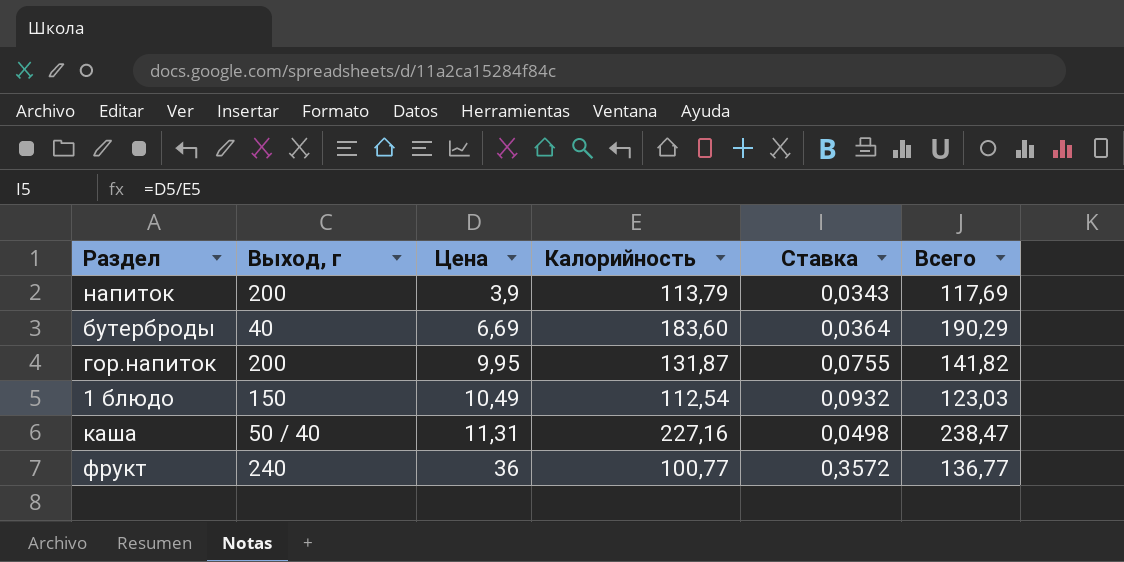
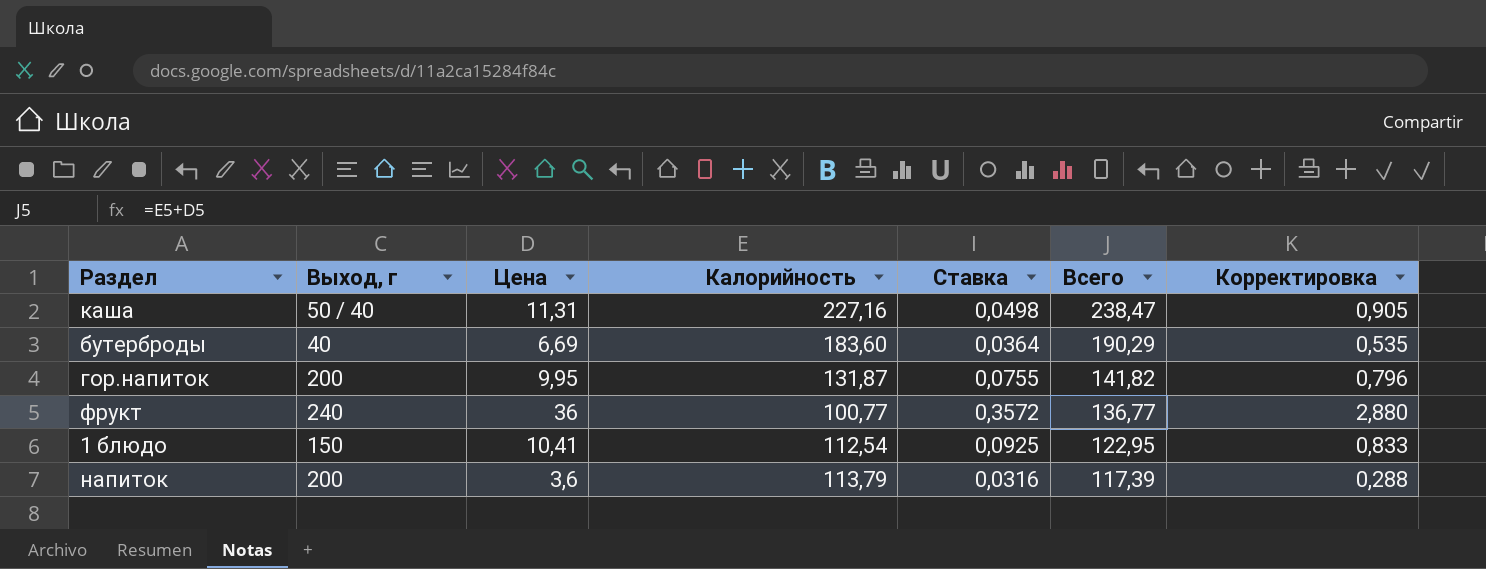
row order: Цена ascending -> Всего descending
column Корректировка | formula: none -> [Цена] * 0,08
1 блюдо | Цена: 10,49 -> 10,41
1 блюдо | Ставка: 0,0932 -> 0,0925
1 блюдо | Всего: 123,03 -> 122,95
напиток | Цена: 3,9 -> 3,6
напиток | Ставка: 0,0343 -> 0,0316
напиток | Всего: 117,69 -> 117,39

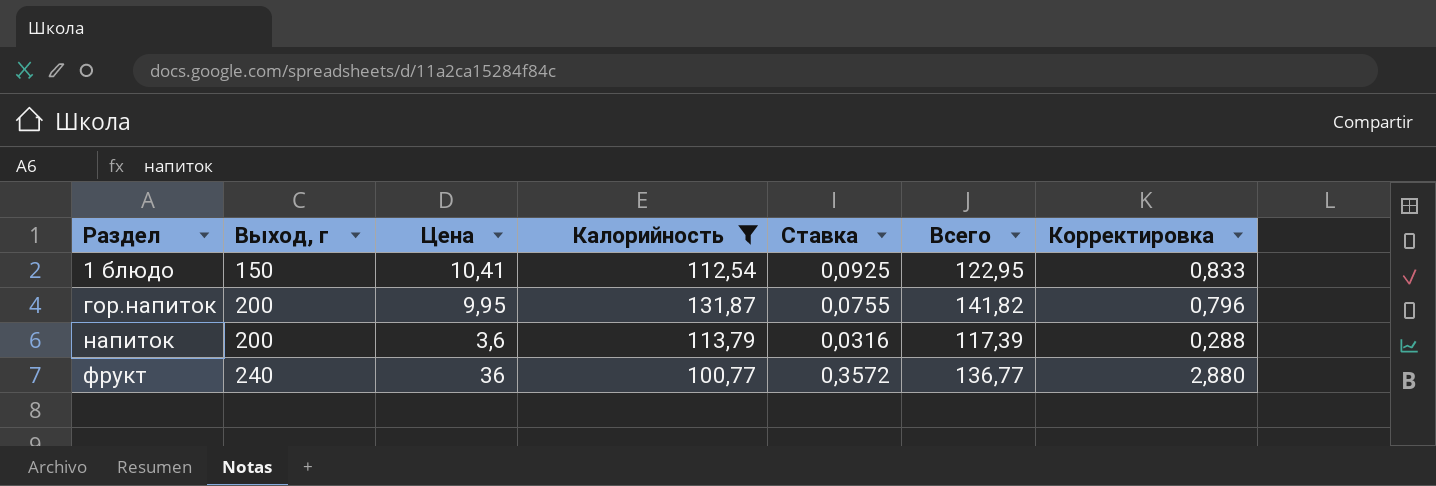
filter: none -> Калорийность <= 131,87
row order: Всего descending -> Раздел ascending

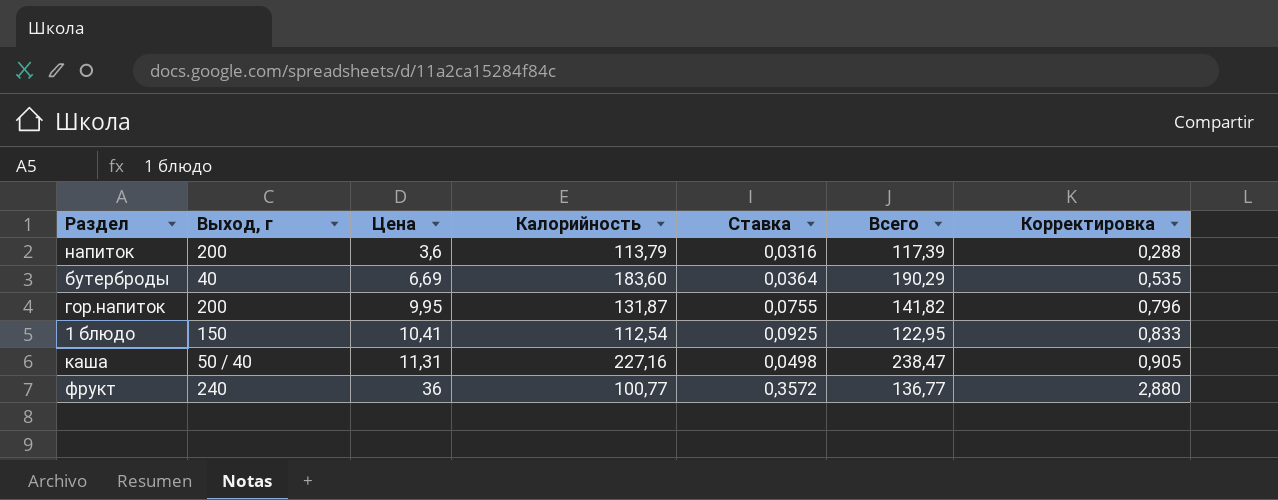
filter: Калорийность <= 131,87 -> none
row order: Раздел ascending -> Цена ascending

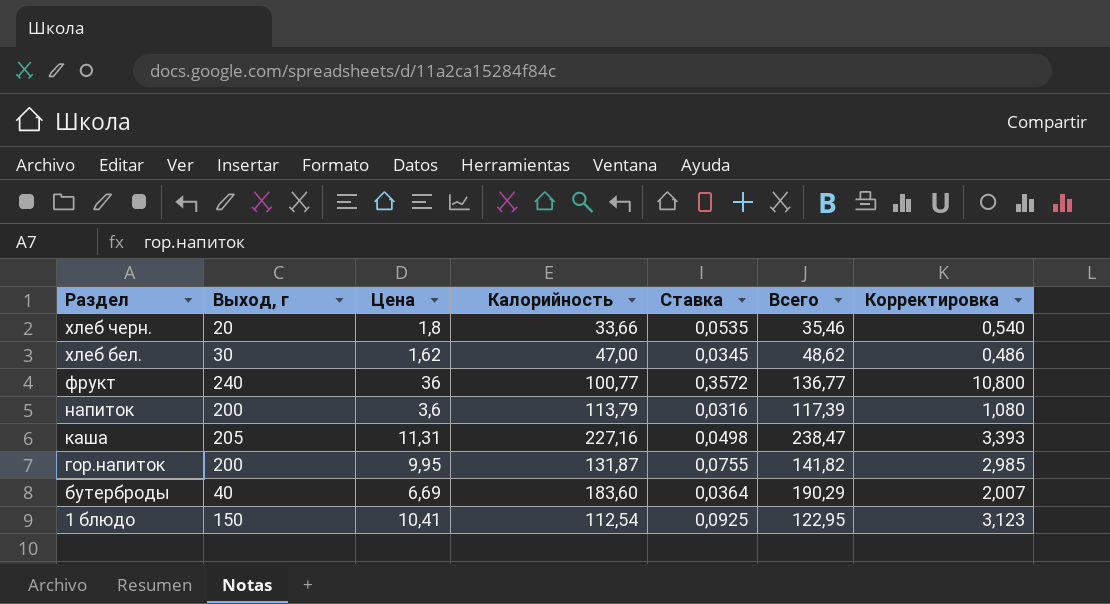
row order: Цена ascending -> Раздел descending
column Корректировка | formula: [Цена] * 0,08 -> [Цена] * 0,3
row хлеб черн.: none -> 20 | 1,8 | 33,66 | 0,0535 | 35,46 | 0,540
row хлеб бел.: none -> 30 | 1,62 | 47,00 | 0,0345 | 48,62 | 0,486
каша | Выход, г: 50 / 40 -> 205

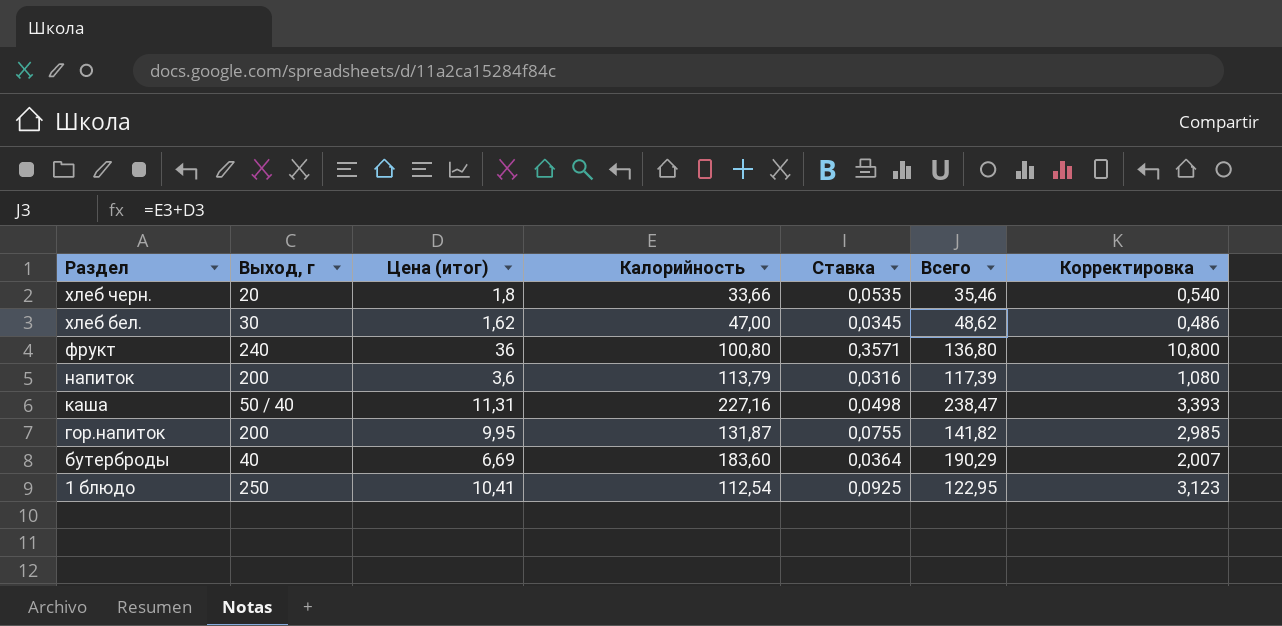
column name: Цена -> Цена (итог)
фрукт | Калорийность: 100,77 -> 100,80
фрукт | Ставка: 0,3572 -> 0,3571
фрукт | Всего: 136,77 -> 136,80
каша | Выход, г: 205 -> 50 / 40
1 блюдо | Выход, г: 150 -> 250

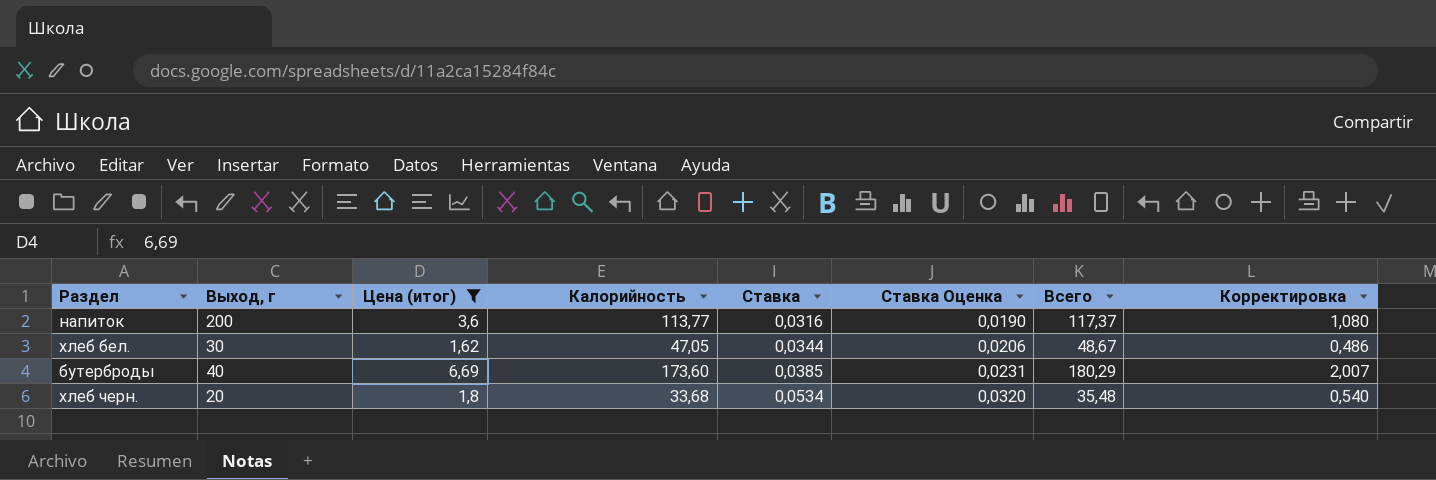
filter: none -> Цена (итог) <= 6,69
row order: Раздел descending -> Ставка ascending
column Ставка Оценка | formula: none -> [Ставка] * 0,6
напиток | Калорийность: 113,79 -> 113,77
напиток | Всего: 117,39 -> 117,37
хлеб бел. | Калорийность: 47,00 -> 47,05
хлеб бел. | Ставка: 0,0345 -> 0,0344
хлеб бел. | Всего: 48,62 -> 48,67
бутерброды | Калорийность: 183,60 -> 173,60
бутерброды | Ставка: 0,0364 -> 0,0385
бутерброды | Всего: 190,29 -> 180,29
хлеб черн. | Калорийность: 33,66 -> 33,68
хлеб черн. | Ставка: 0,0535 -> 0,0534
хлеб черн. | Всего: 35,46 -> 35,48

